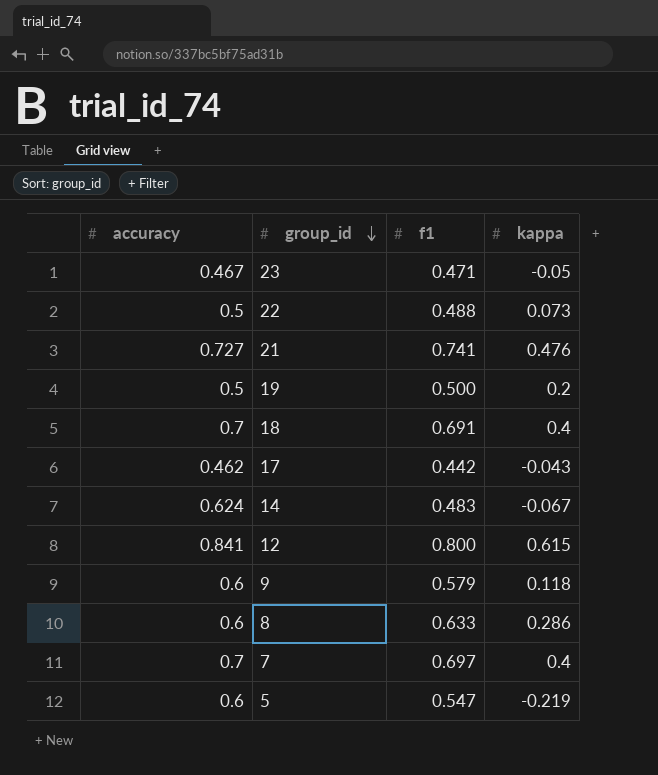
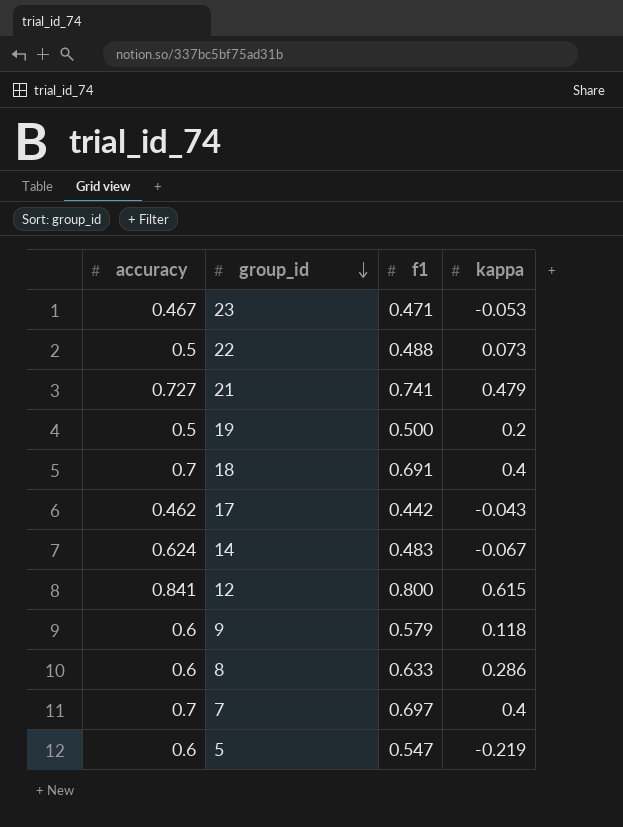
23 | kappa: -0.05 -> -0.053
21 | kappa: 0.476 -> 0.479

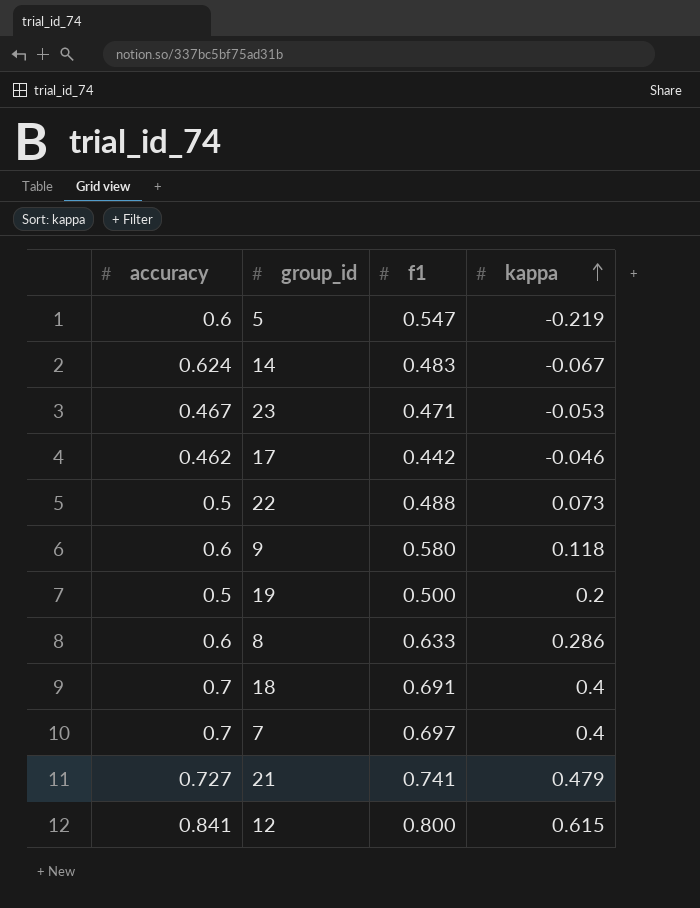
row order: group_id descending -> kappa ascending
17 | kappa: -0.043 -> -0.046
9 | f1: 0.579 -> 0.580

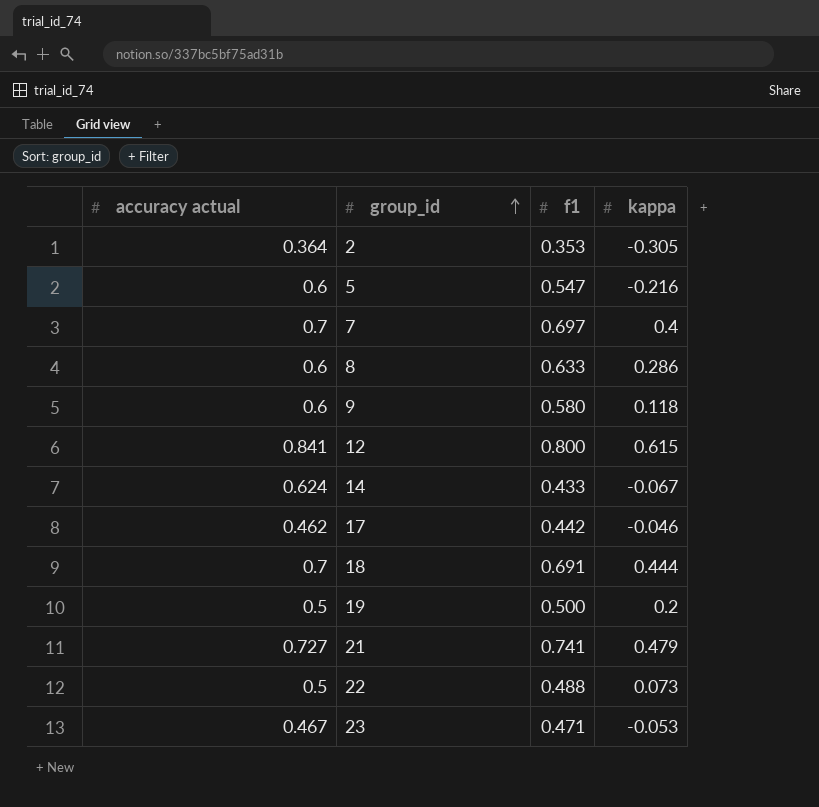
row order: kappa ascending -> group_id ascending
column name: accuracy -> accuracy actual
row 2: none -> 0.364 | 0.353 | -0.305
5 | kappa: -0.219 -> -0.216
14 | f1: 0.483 -> 0.433
18 | kappa: 0.4 -> 0.444

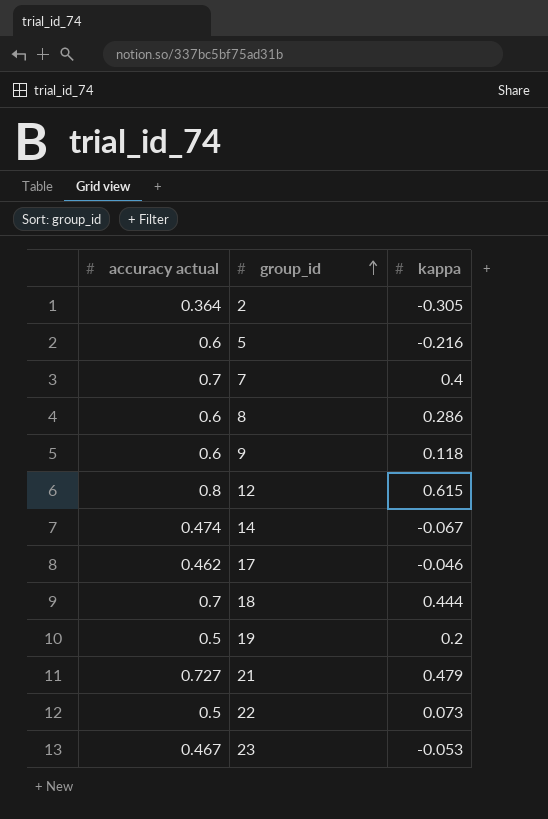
column f1 | position: 3 -> none
12 | accuracy actual: 0.841 -> 0.8
14 | accuracy actual: 0.624 -> 0.474

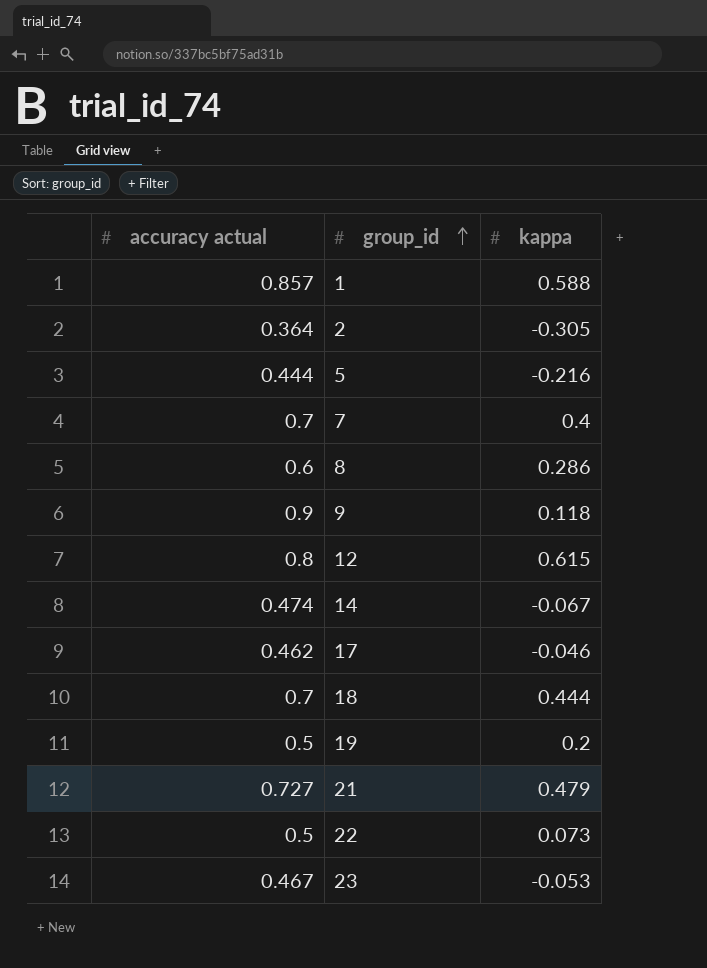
row 1: none -> 0.857 | 0.588
5 | accuracy actual: 0.6 -> 0.444
9 | accuracy actual: 0.6 -> 0.9

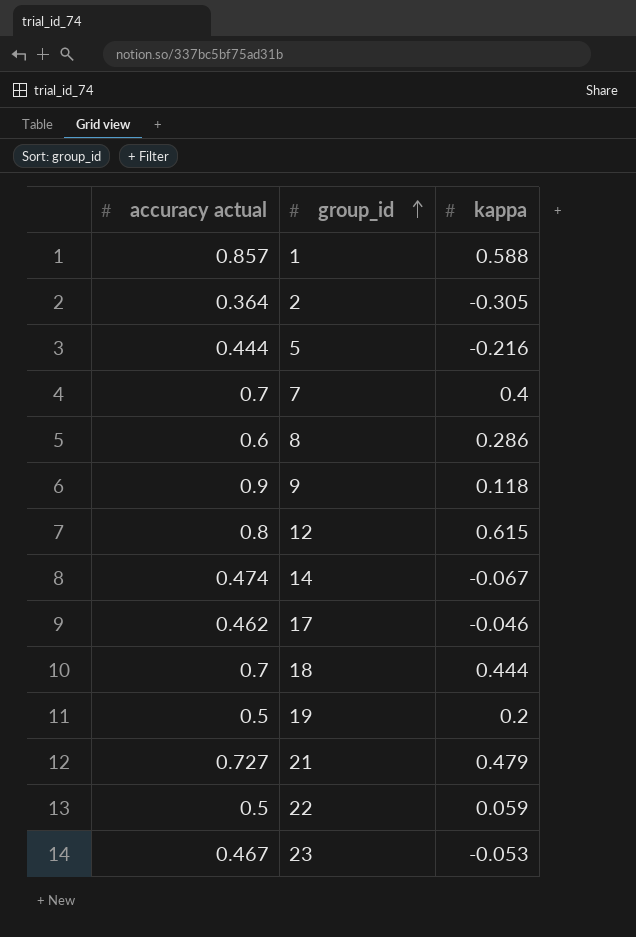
22 | kappa: 0.073 -> 0.059

